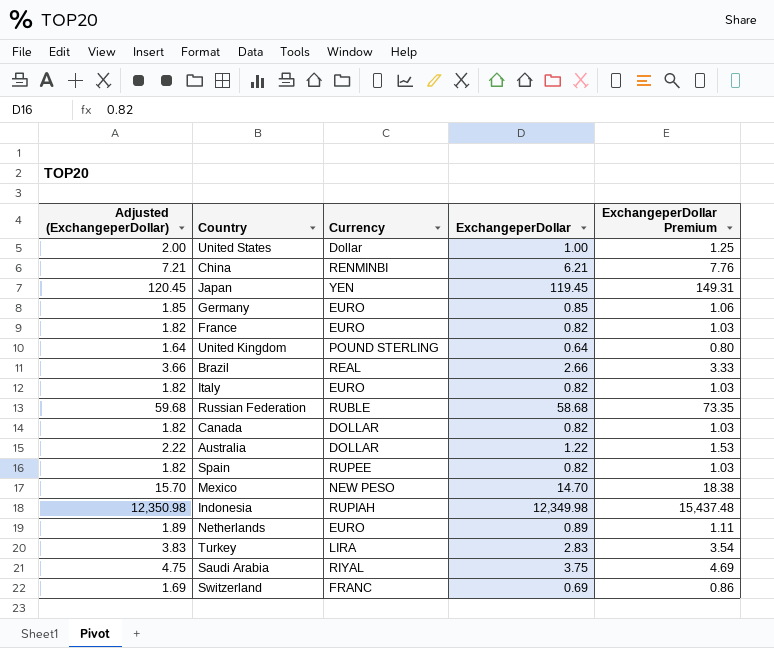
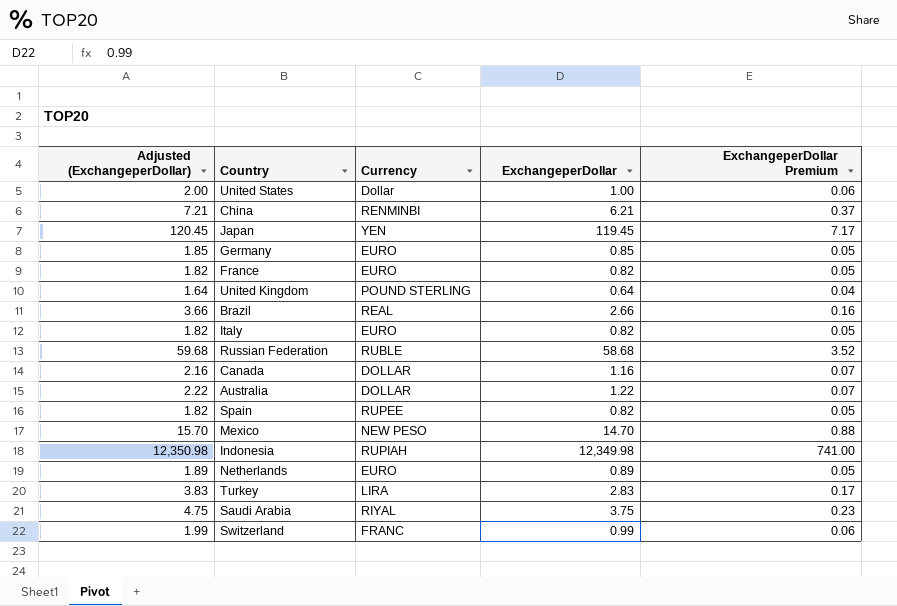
column ExchangeperDollar Premium | formula: [ExchangeperDollar] * 1.25 -> [ExchangeperDollar] * 0.06
Canada | Adjusted (ExchangeperDollar): 1.82 -> 2.16
Canada | ExchangeperDollar: 0.82 -> 1.16
Switzerland | Adjusted (ExchangeperDollar): 1.69 -> 1.99
Switzerland | ExchangeperDollar: 0.69 -> 0.99

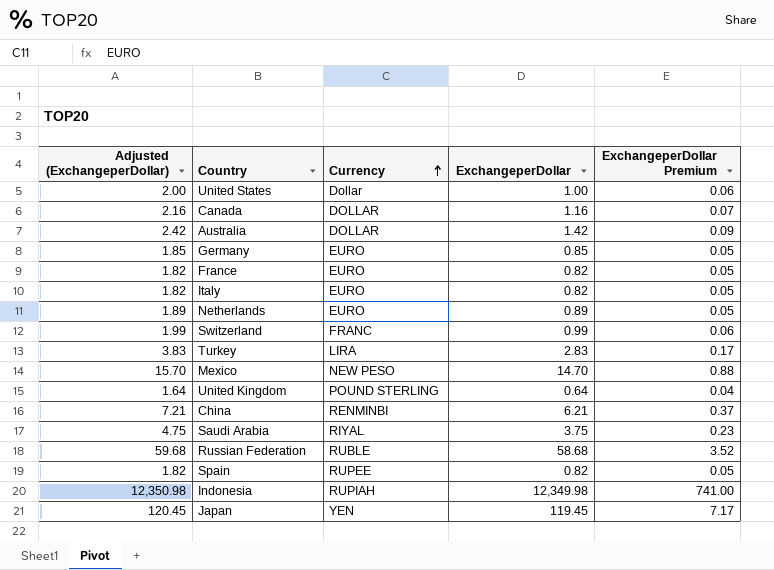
row order: none -> Currency ascending
row Brazil: 3.66 | REAL | 2.66 | 0.16 -> none
Australia | Adjusted (ExchangeperDollar): 2.22 -> 2.42
Australia | ExchangeperDollar: 1.22 -> 1.42
Australia | ExchangeperDollar Premium: 0.07 -> 0.09

